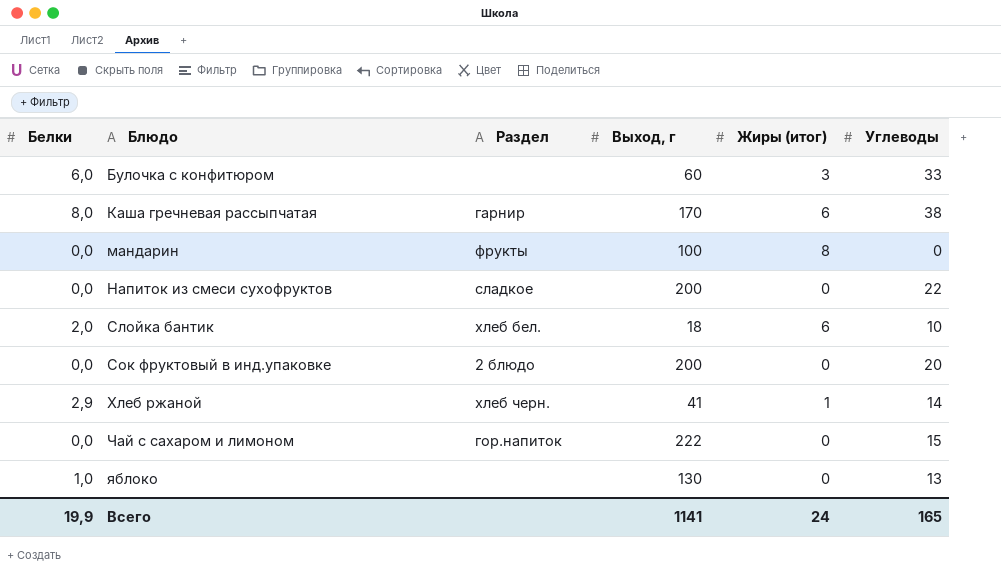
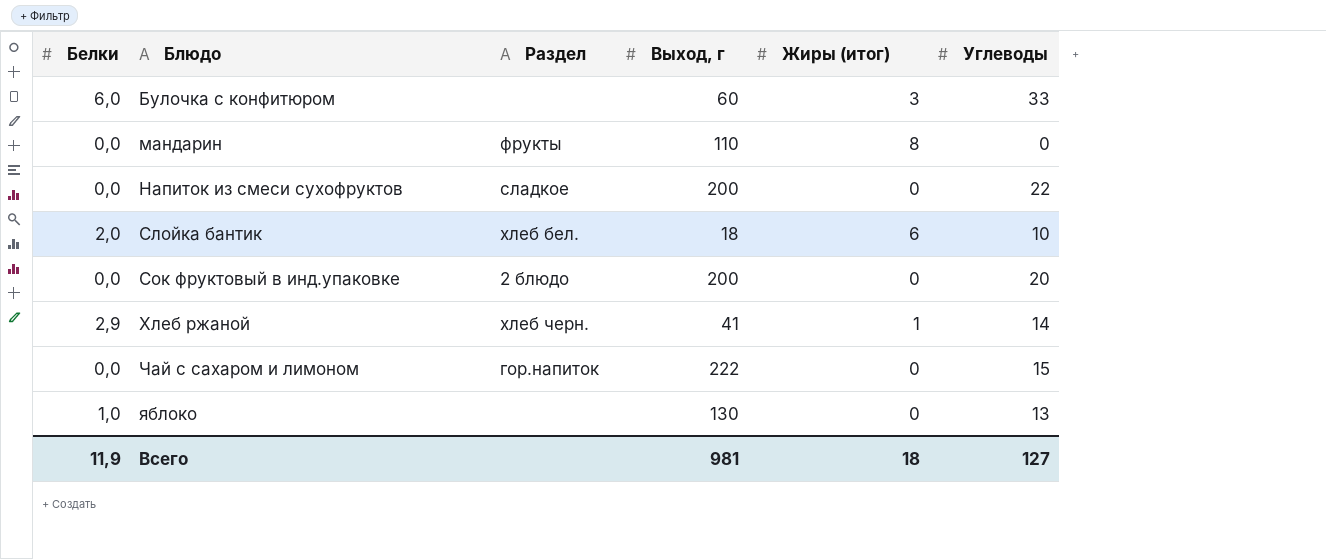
row Каша гречневая рассыпчатая: 8,0 | гарнир | 170 | 6 | 38 -> none
мандарин | Выход, г: 100 -> 110
Всего | Белки: 19,9 -> 11,9
Всего | Выход, г: 1141 -> 981
Всего | Жиры (итог): 24 -> 18
Всего | Углеводы: 165 -> 127

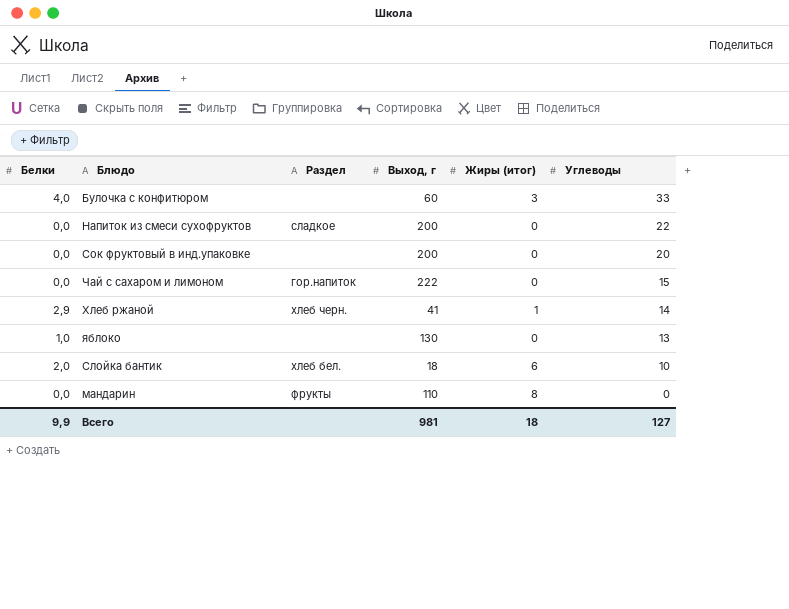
row order: Блюдо ascending -> Углеводы descending
Булочка с конфитюром | Белки: 6,0 -> 4,0
Сок фруктовый в инд.упаковке | Раздел: 2 блюдо -> none
Всего | Белки: 11,9 -> 9,9

